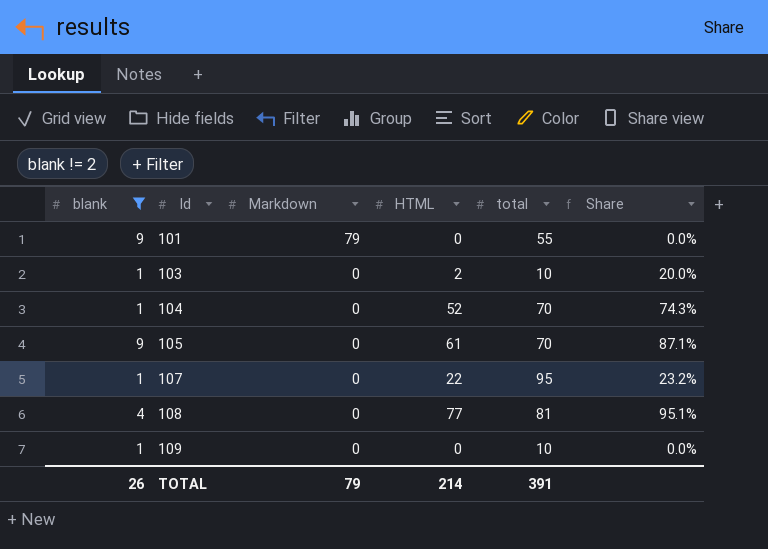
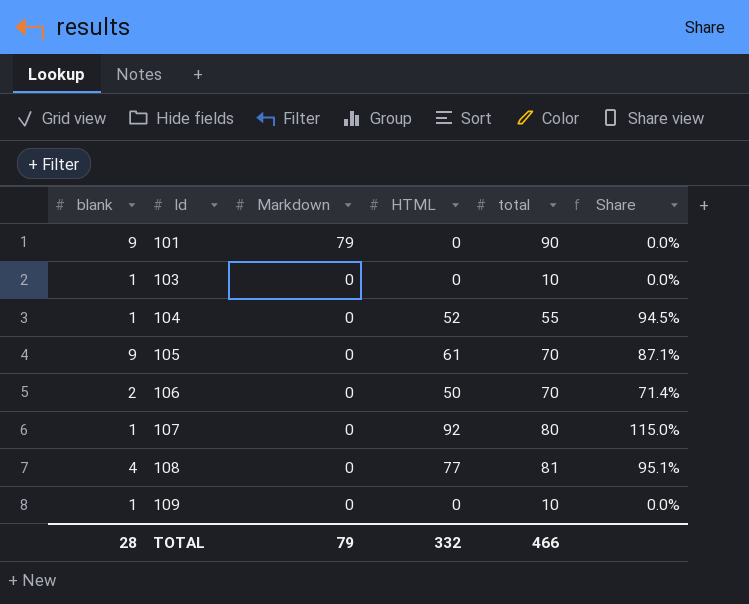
filter: blank != 2 -> none
101 | total: 55 -> 90
103 | HTML: 2 -> 0
103 | Share: 20.0% -> 0.0%
104 | total: 70 -> 55
104 | Share: 74.3% -> 94.5%
107 | HTML: 22 -> 92
107 | total: 95 -> 80
107 | Share: 23.2% -> 115.0%
TOTAL | blank: 26 -> 28
TOTAL | HTML: 214 -> 332
TOTAL | total: 391 -> 466

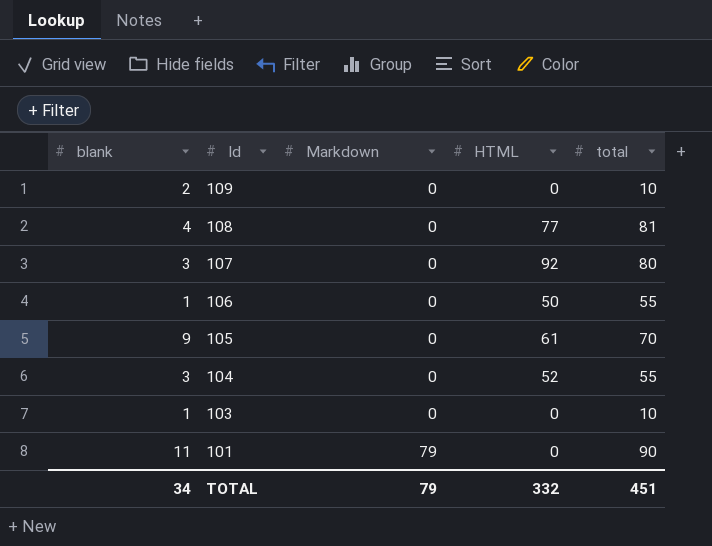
row order: Id ascending -> Id descending
column Share | formula: [HTML] / [total] -> none
109 | blank: 1 -> 2
107 | blank: 1 -> 3
106 | blank: 2 -> 1
106 | total: 70 -> 55
104 | blank: 1 -> 3
101 | blank: 9 -> 11
TOTAL | blank: 28 -> 34
TOTAL | total: 466 -> 451

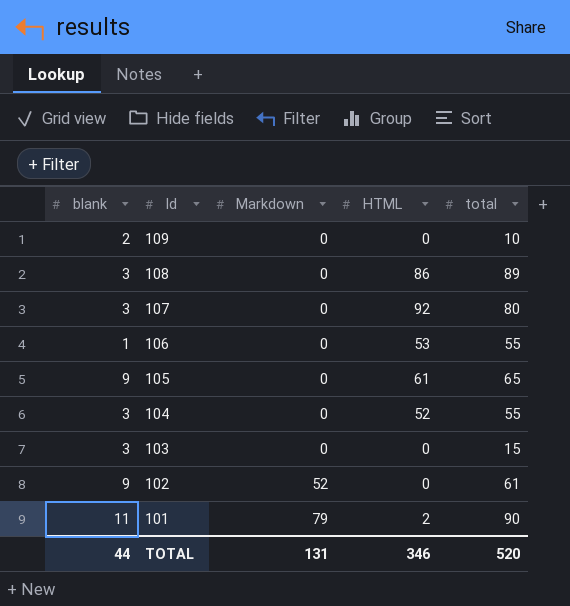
108 | blank: 4 -> 3
108 | HTML: 77 -> 86
108 | total: 81 -> 89
106 | HTML: 50 -> 53
105 | total: 70 -> 65
103 | blank: 1 -> 3
103 | total: 10 -> 15
row 102: none -> 9 | 52 | 0 | 61
101 | HTML: 0 -> 2
TOTAL | blank: 34 -> 44
TOTAL | Markdown: 79 -> 131
TOTAL | HTML: 332 -> 346
TOTAL | total: 451 -> 520

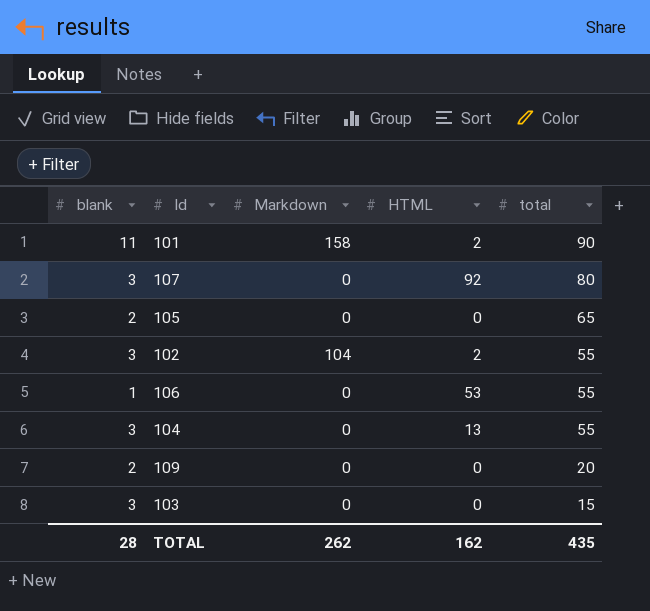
row order: Id descending -> total descending
row 108: 3 | 0 | 86 | 89 -> none
101 | Markdown: 79 -> 158
105 | blank: 9 -> 2
105 | HTML: 61 -> 0
102 | blank: 9 -> 3
102 | Markdown: 52 -> 104
102 | HTML: 0 -> 2
102 | total: 61 -> 55
104 | HTML: 52 -> 13
109 | total: 10 -> 20
TOTAL | blank: 44 -> 28
TOTAL | Markdown: 131 -> 262
TOTAL | HTML: 346 -> 162
TOTAL | total: 520 -> 435

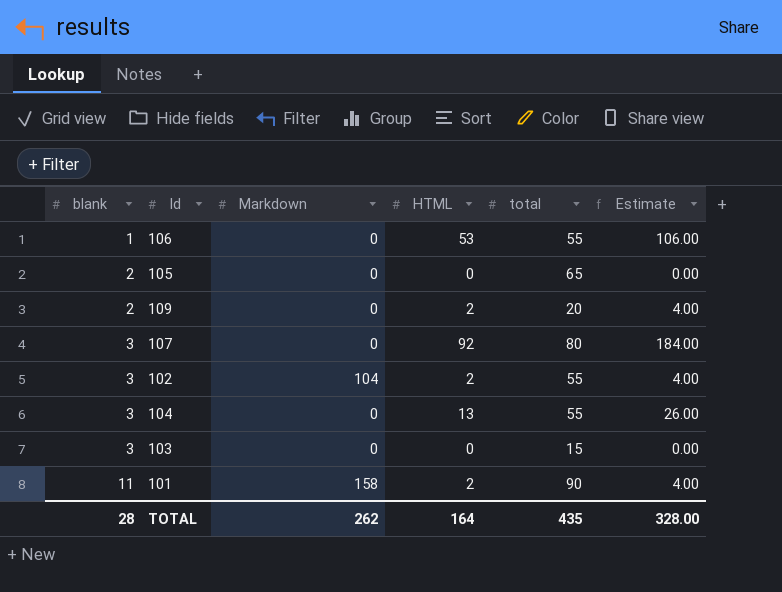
row order: total descending -> blank ascending
column Estimate | formula: none -> [HTML] * 2
109 | HTML: 0 -> 2
TOTAL | HTML: 162 -> 164

